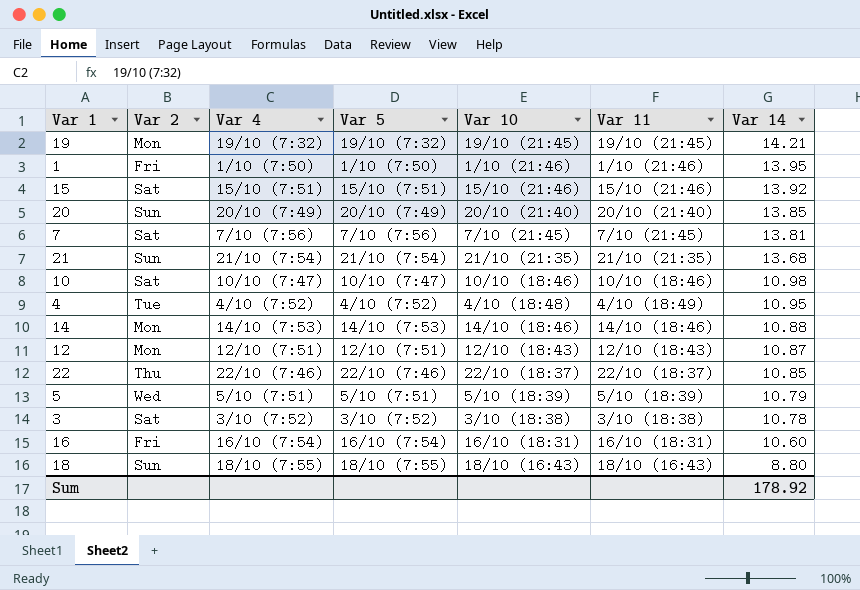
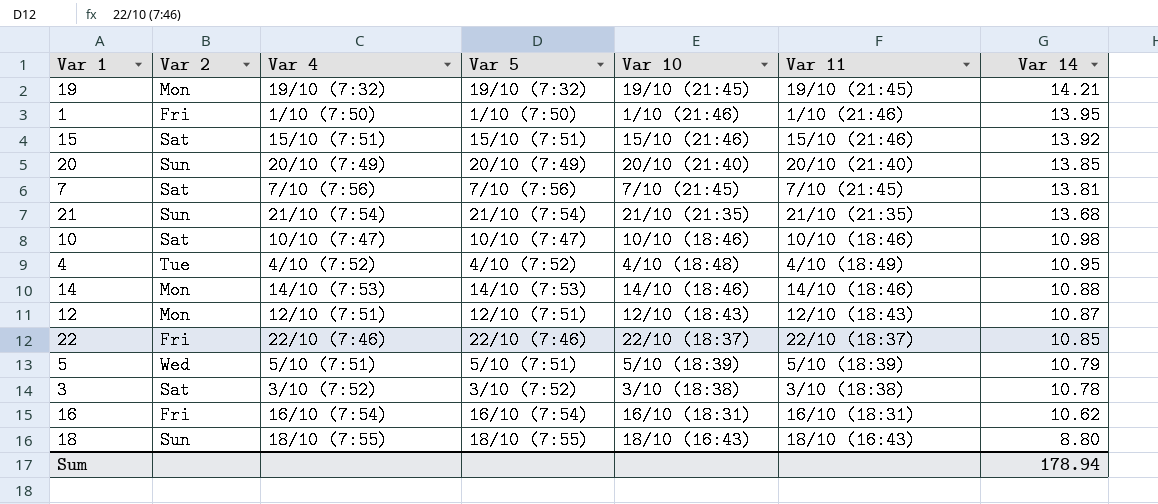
22 | Var 2: Thu -> Fri
16 | Var 14: 10.60 -> 10.62
Sum | Var 14: 178.92 -> 178.94

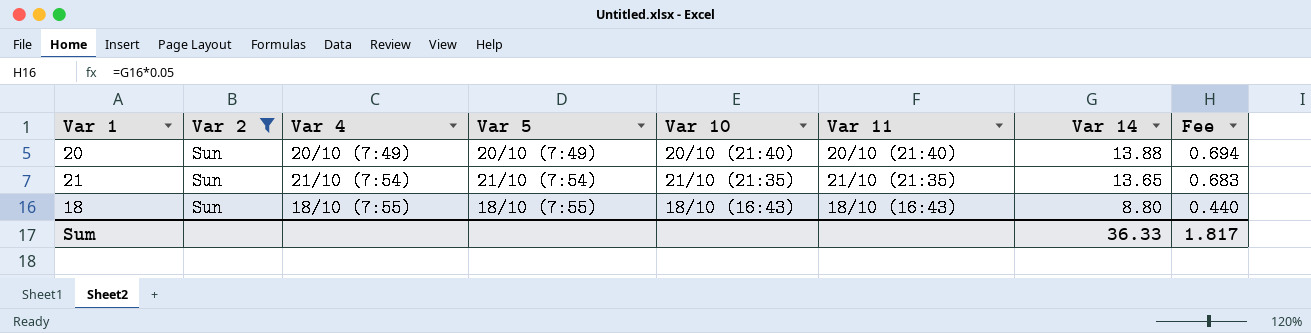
filter: none -> Var 2 = Sun
column Fee | formula: none -> [Var 14] * 0.05
20 | Var 14: 13.85 -> 13.88
21 | Var 14: 13.68 -> 13.65
Sum | Var 14: 178.94 -> 36.33

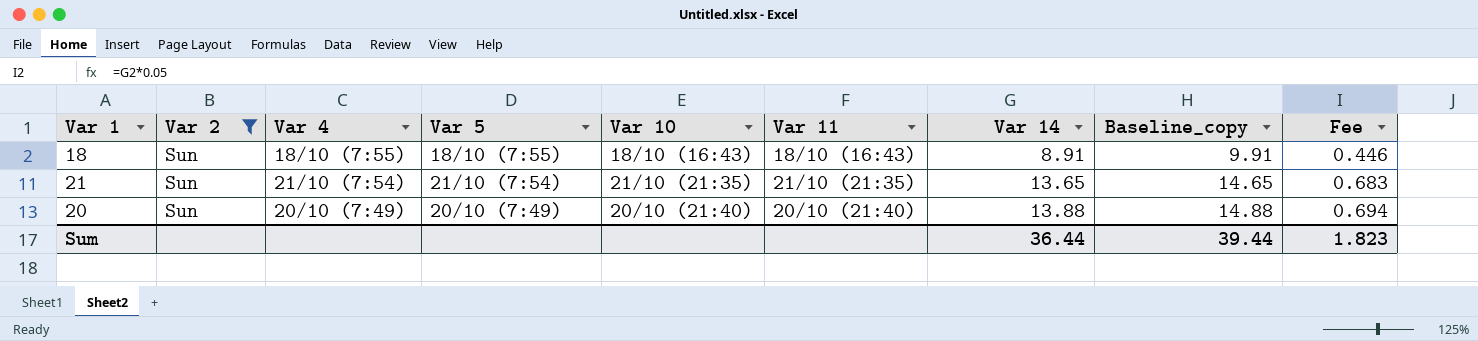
row order: Var 14 descending -> Var 14 ascending
column Baseline_copy | formula: none -> [Var 14] + 1
18 | Var 14: 8.80 -> 8.91
18 | Fee: 0.440 -> 0.446
Sum | Var 14: 36.33 -> 36.44
Sum | Fee: 1.817 -> 1.823

